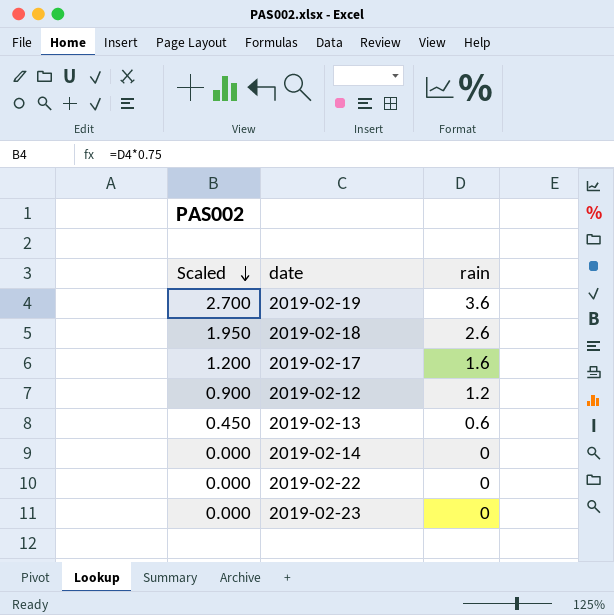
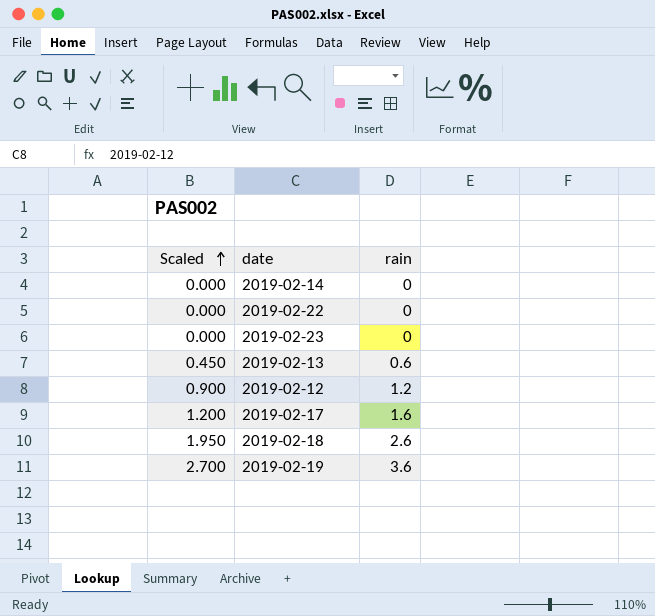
row order: Scaled descending -> Scaled ascending

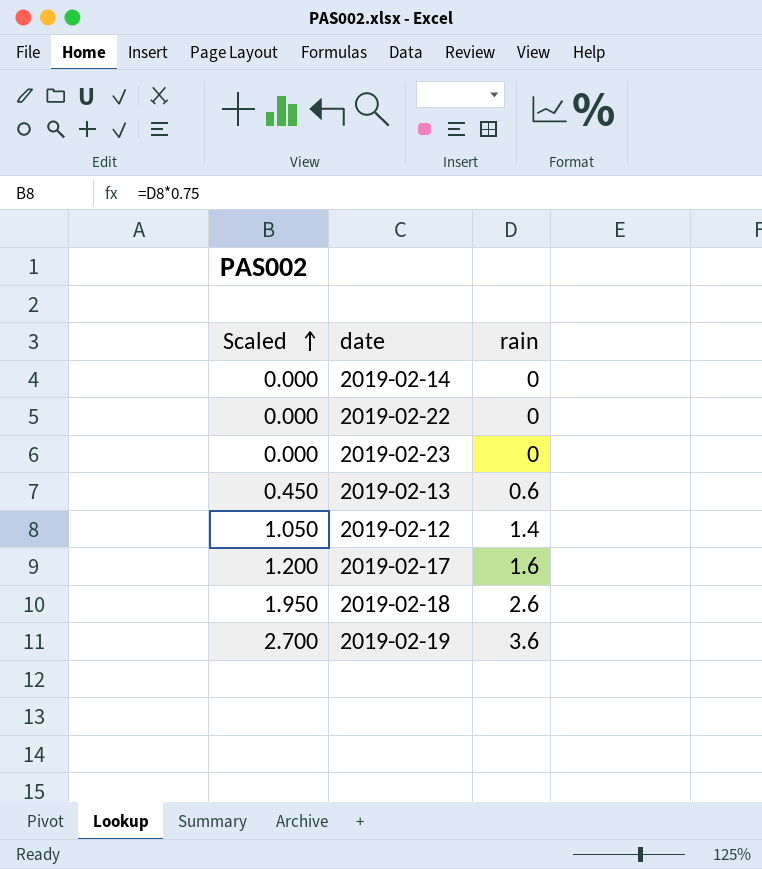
2019-02-12 | Scaled: 0.900 -> 1.050
2019-02-12 | rain: 1.2 -> 1.4

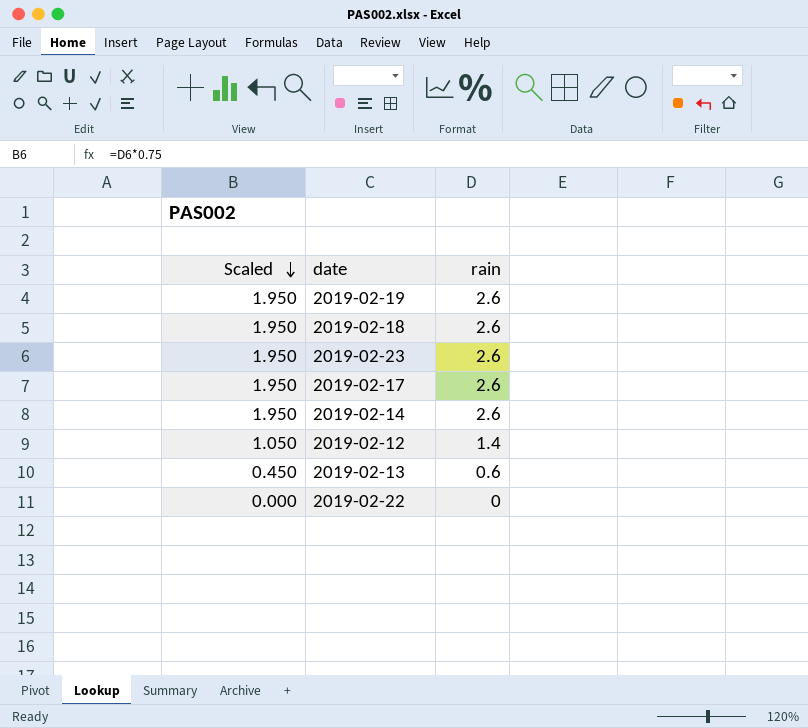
row order: Scaled ascending -> Scaled descending
2019-02-19 | Scaled: 2.700 -> 1.950
2019-02-19 | rain: 3.6 -> 2.6
2019-02-23 | Scaled: 0.000 -> 1.950
2019-02-23 | rain: 0 -> 2.6
2019-02-17 | Scaled: 1.200 -> 1.950
2019-02-17 | rain: 1.6 -> 2.6
2019-02-14 | Scaled: 0.000 -> 1.950
2019-02-14 | rain: 0 -> 2.6

